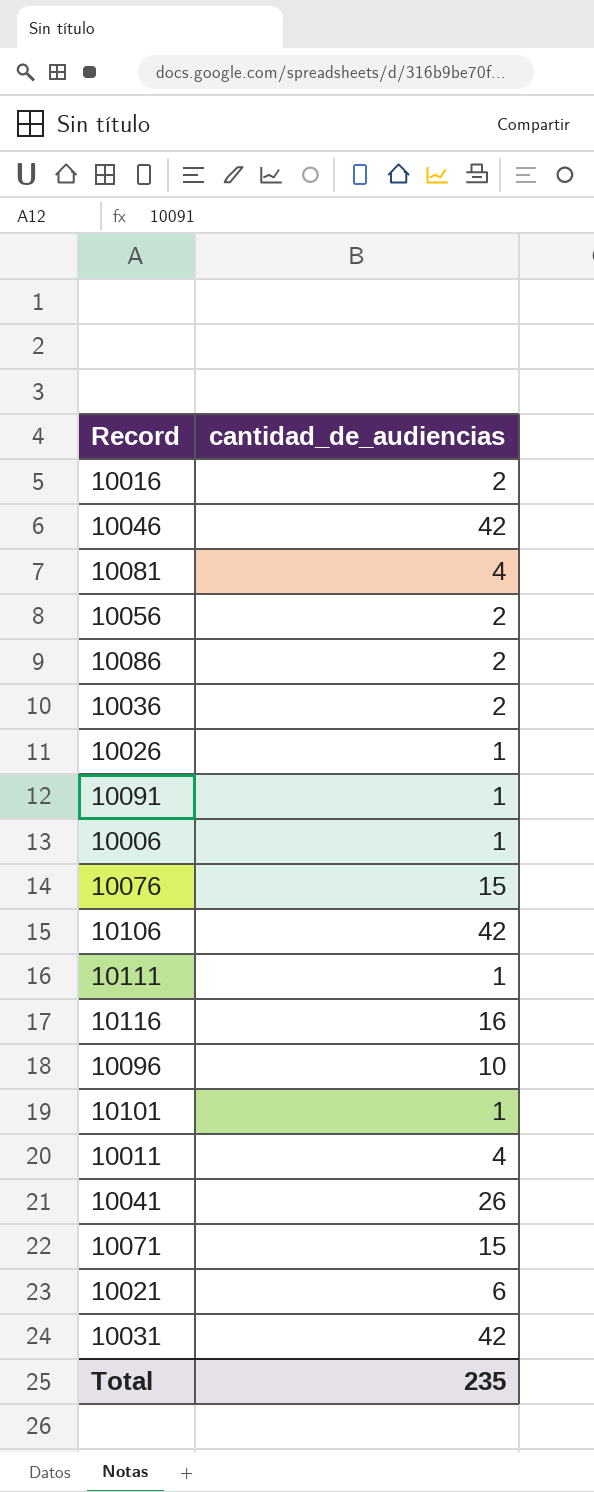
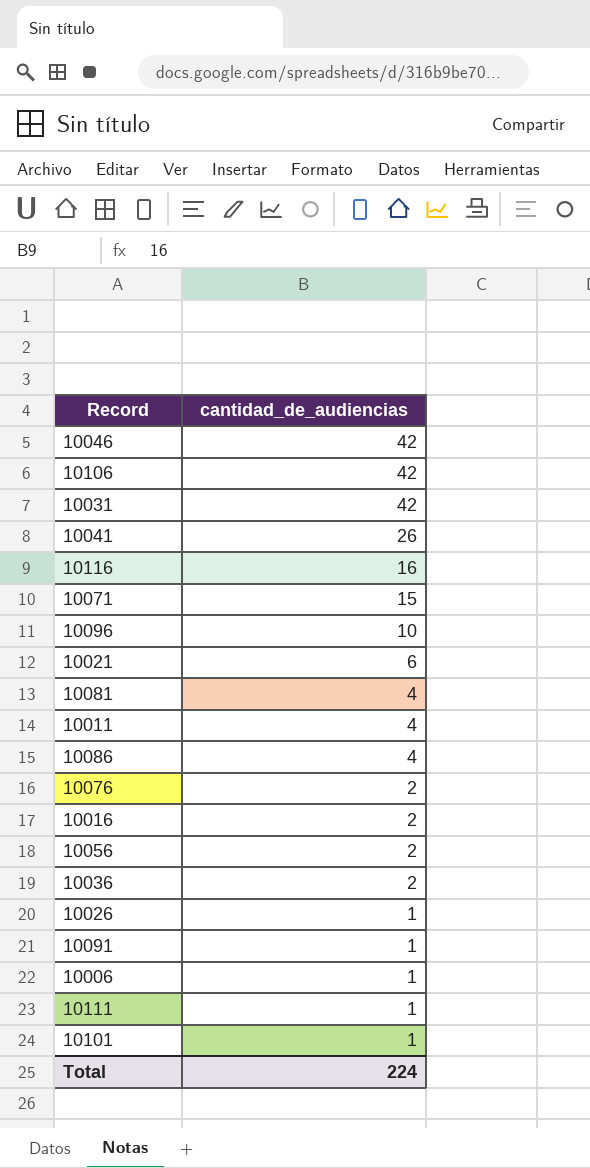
row order: none -> cantidad_de_audiencias descending
10086 | cantidad_de_audiencias: 2 -> 4
10076 | cantidad_de_audiencias: 15 -> 2
Total | cantidad_de_audiencias: 235 -> 224

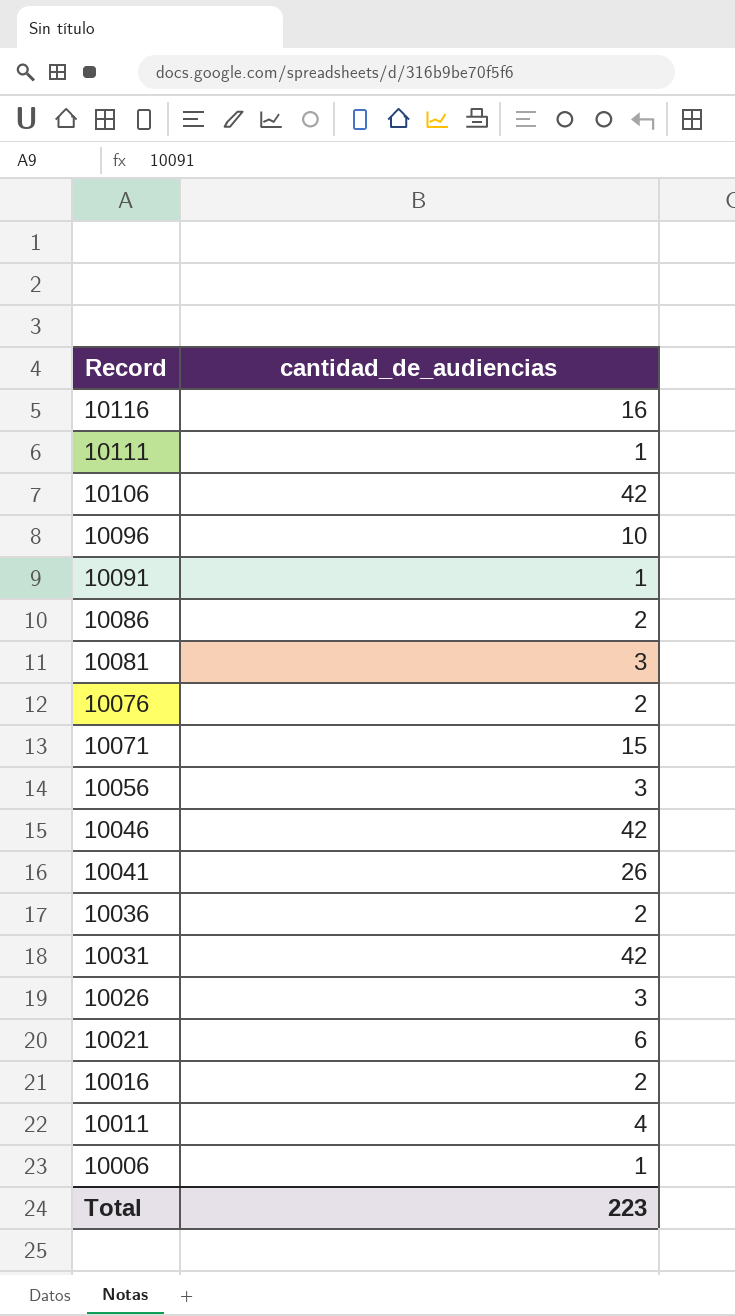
row order: cantidad_de_audiencias descending -> Record descending
row 10101: 1 -> none
10086 | cantidad_de_audiencias: 4 -> 2
10081 | cantidad_de_audiencias: 4 -> 3
10056 | cantidad_de_audiencias: 2 -> 3
10026 | cantidad_de_audiencias: 1 -> 3
Total | cantidad_de_audiencias: 224 -> 223

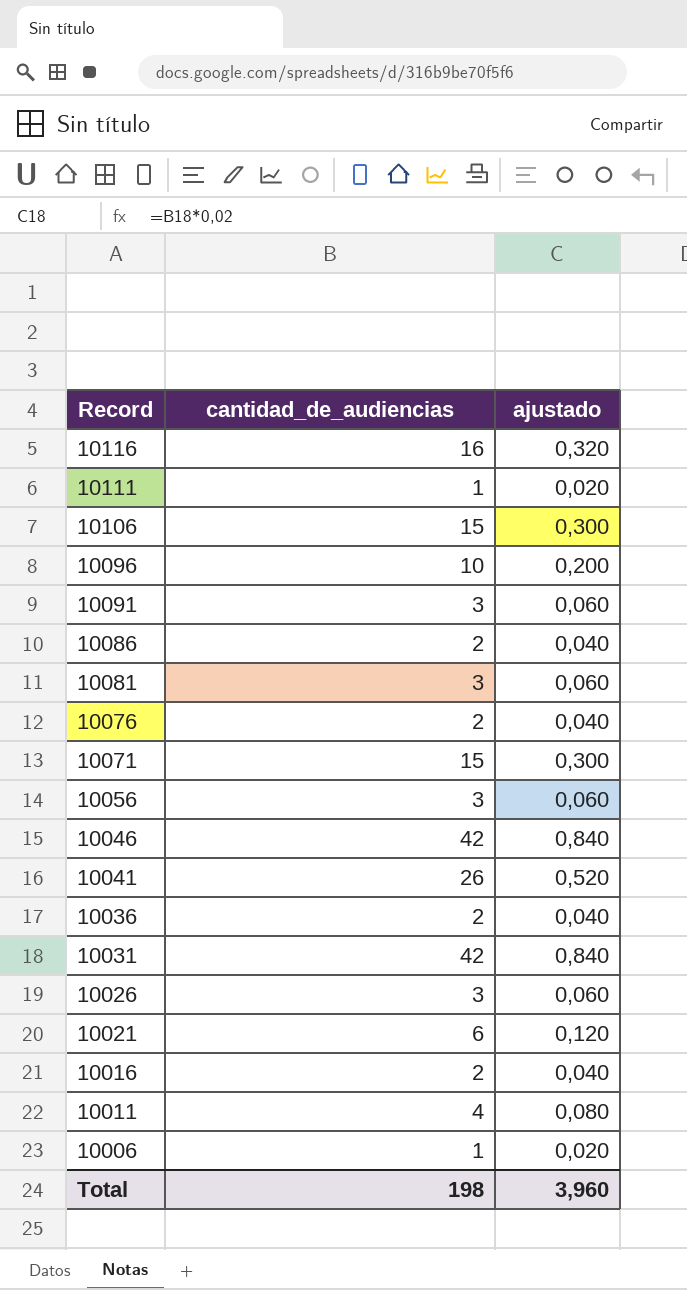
column ajustado | formula: none -> [cantidad_de_audiencias] * 0,02
10106 | cantidad_de_audiencias: 42 -> 15
10091 | cantidad_de_audiencias: 1 -> 3
Total | cantidad_de_audiencias: 223 -> 198

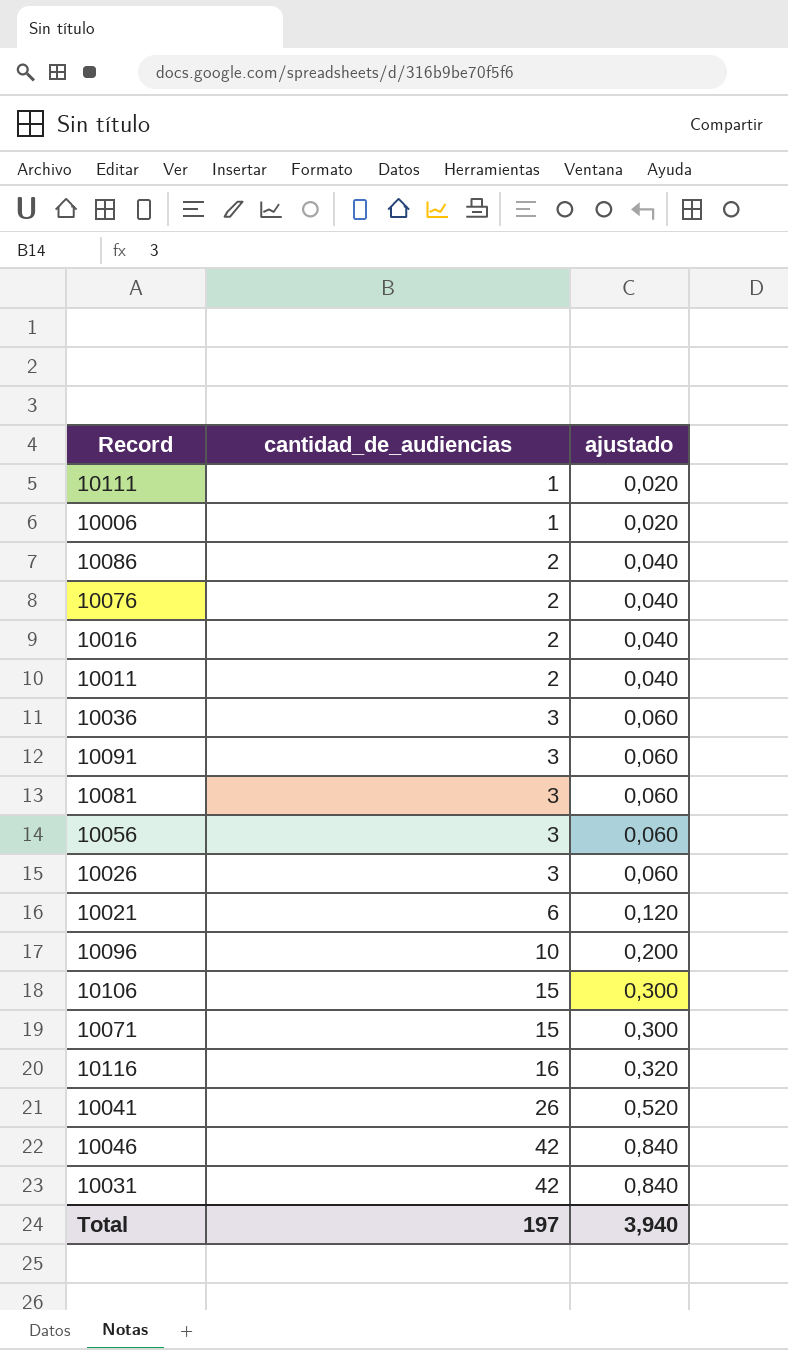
row order: Record descending -> cantidad_de_audiencias ascending
10011 | cantidad_de_audiencias: 4 -> 2
10011 | ajustado: 0,080 -> 0,040
10036 | cantidad_de_audiencias: 2 -> 3
10036 | ajustado: 0,040 -> 0,060
Total | cantidad_de_audiencias: 198 -> 197
Total | ajustado: 3,960 -> 3,940

